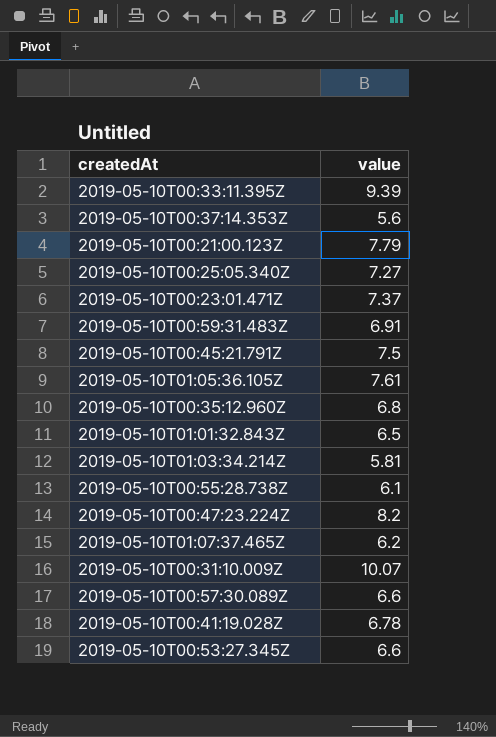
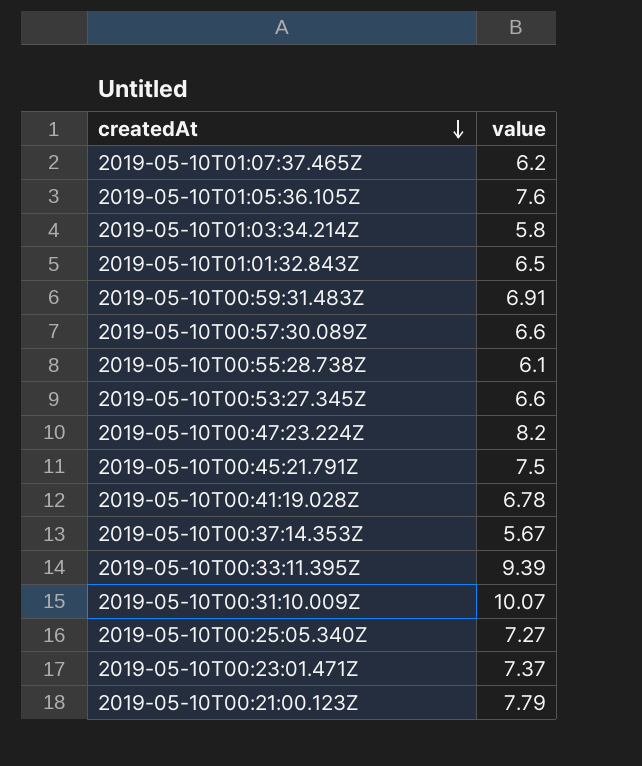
row order: none -> createdAt descending
row 2019-05-10T00:35:12.960Z: 6.8 -> none
2019-05-10T01:05:36.105Z | value: 7.61 -> 7.6
2019-05-10T01:03:34.214Z | value: 5.81 -> 5.8
2019-05-10T00:37:14.353Z | value: 5.6 -> 5.67

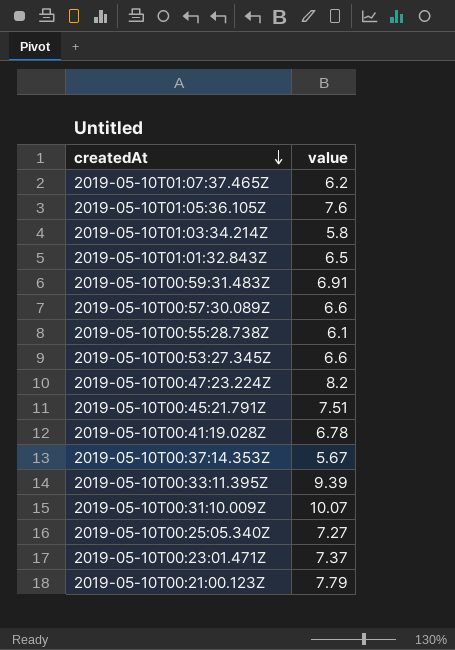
2019-05-10T00:45:21.791Z | value: 7.5 -> 7.51

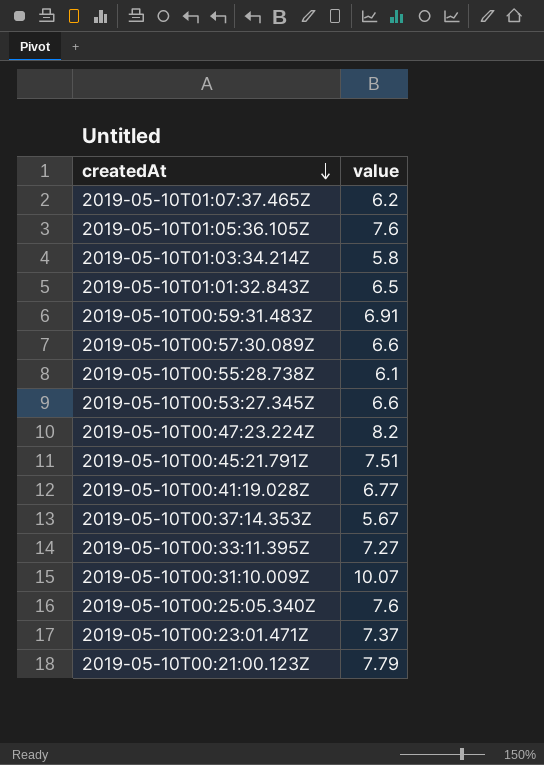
2019-05-10T00:41:19.028Z | value: 6.78 -> 6.77
2019-05-10T00:33:11.395Z | value: 9.39 -> 7.27
2019-05-10T00:25:05.340Z | value: 7.27 -> 7.6

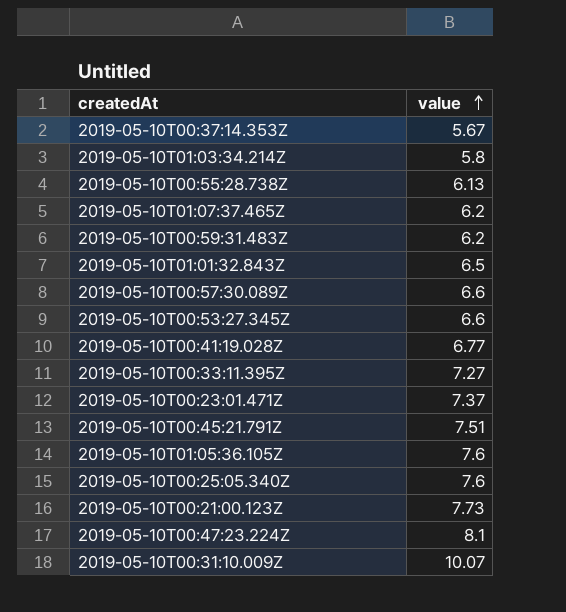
row order: createdAt descending -> value ascending
2019-05-10T00:55:28.738Z | value: 6.1 -> 6.13
2019-05-10T00:59:31.483Z | value: 6.91 -> 6.2
2019-05-10T00:21:00.123Z | value: 7.79 -> 7.73
2019-05-10T00:47:23.224Z | value: 8.2 -> 8.1

